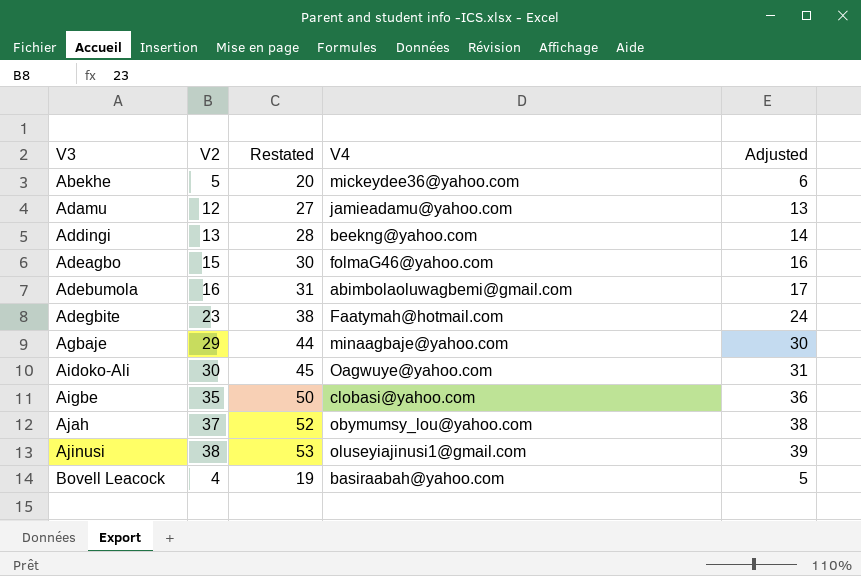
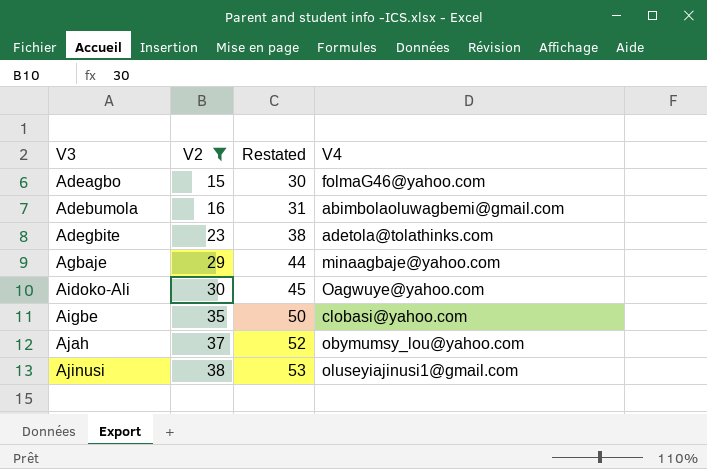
filter: none -> V2 >= 15
column Adjusted | formula: [V2] + 1 -> none
Adegbite | V4: Faatymah@hotmail.com -> adetola@tolathinks.com

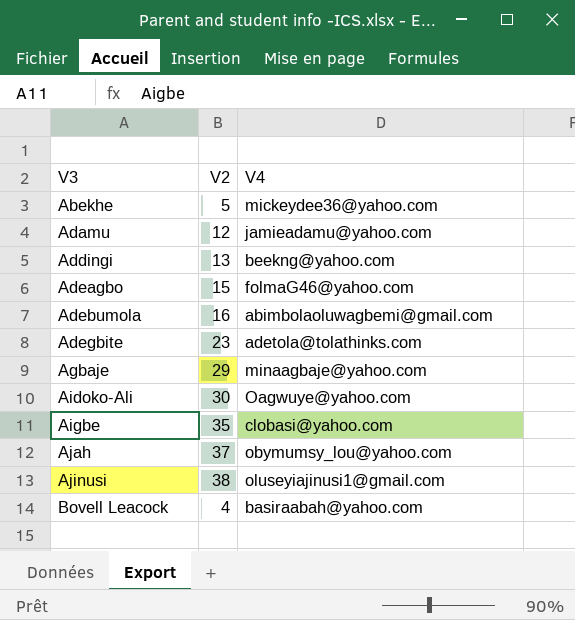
filter: V2 >= 15 -> none
column Restated | formula: [V2] + 15 -> none

